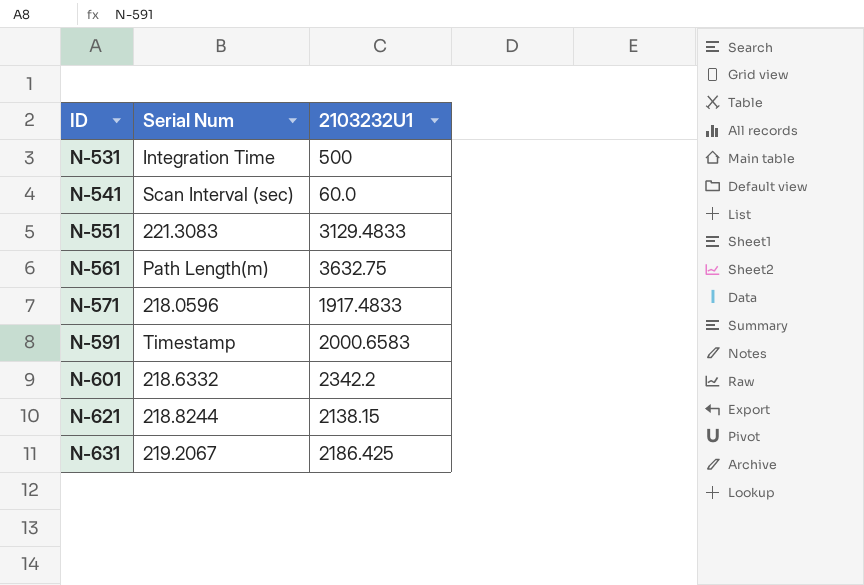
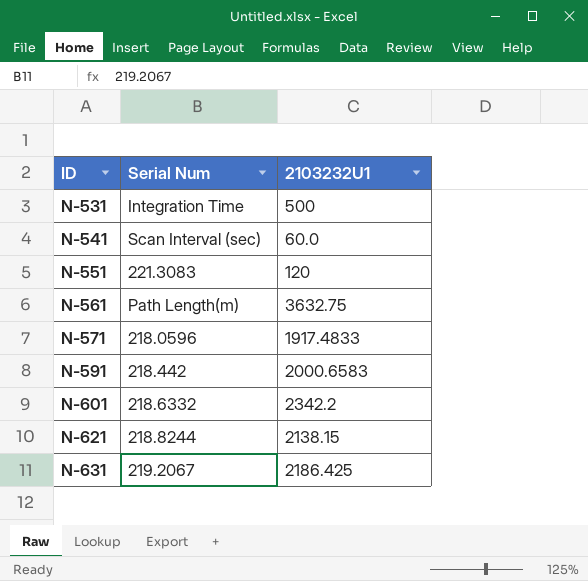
N-551 | 2103232U1: 3129.4833 -> 120
N-591 | Serial Num: Timestamp -> 218.442

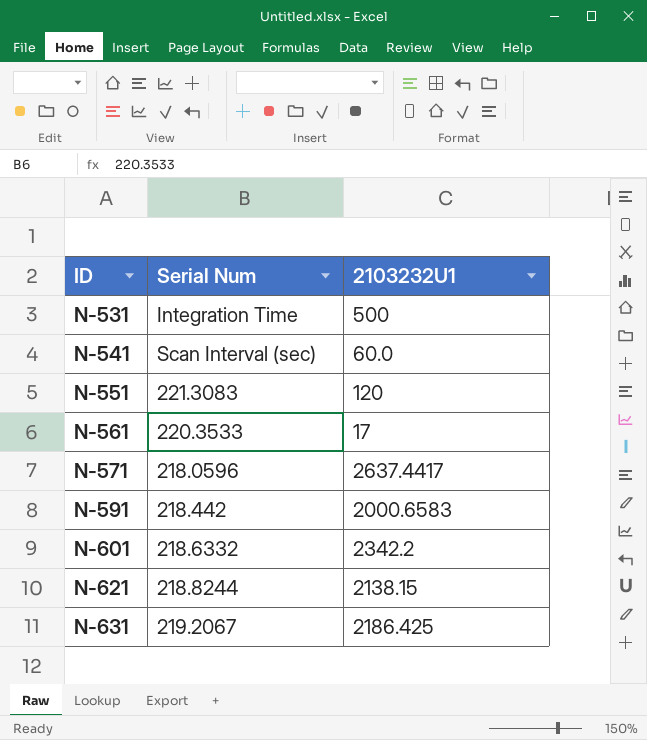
N-561 | Serial Num: Path Length(m) -> 220.3533
N-561 | 2103232U1: 3632.75 -> 17
N-571 | 2103232U1: 1917.4833 -> 2637.4417

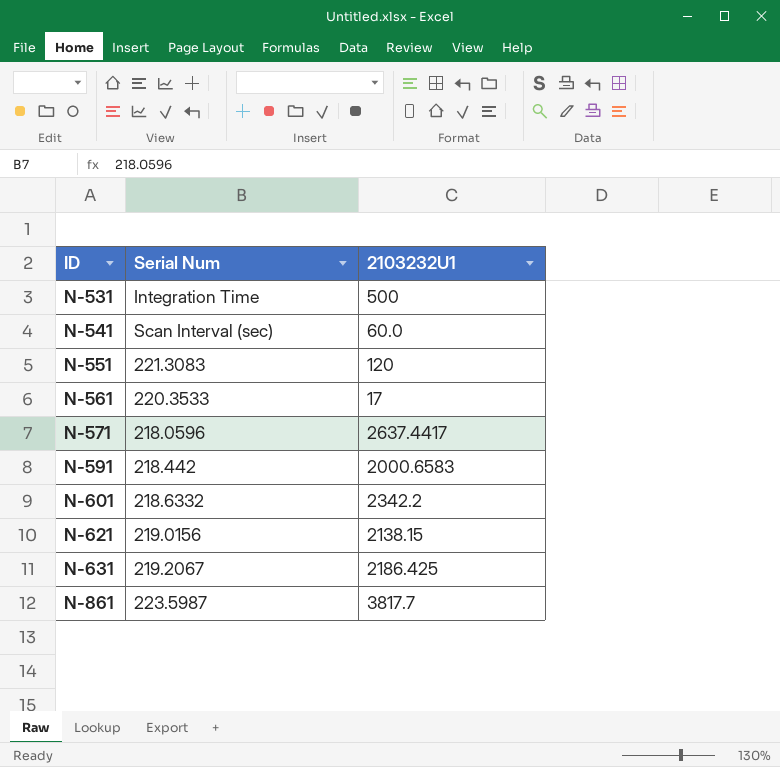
N-621 | Serial Num: 218.8244 -> 219.0156
row N-861: none -> 223.5987 | 3817.7

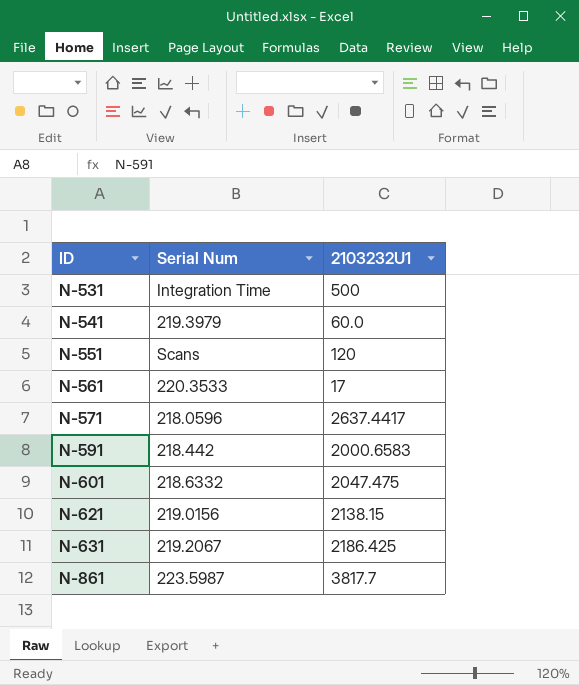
N-541 | Serial Num: Scan Interval (sec) -> 219.3979
N-551 | Serial Num: 221.3083 -> Scans
N-601 | 2103232U1: 2342.2 -> 2047.475

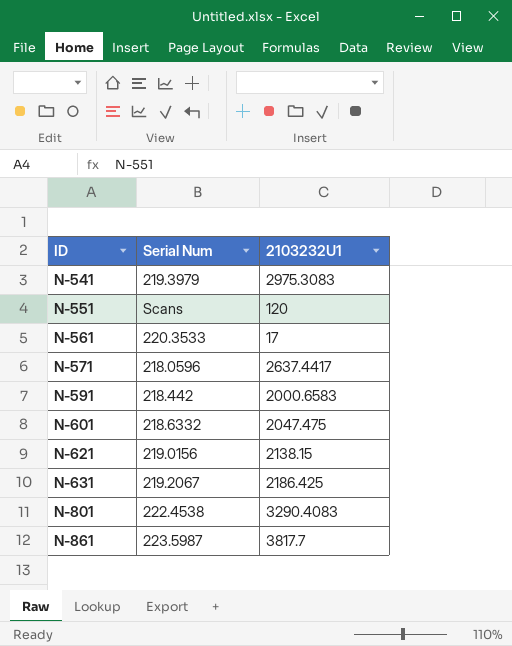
row N-531: Integration Time | 500 -> none
N-541 | 2103232U1: 60.0 -> 2975.3083
row N-801: none -> 222.4538 | 3290.4083

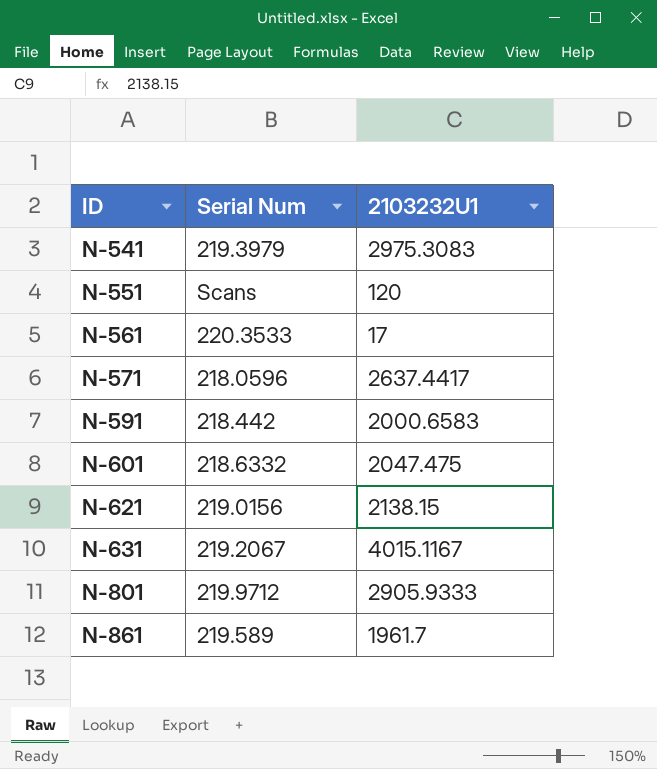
N-631 | 2103232U1: 2186.425 -> 4015.1167
N-801 | Serial Num: 222.4538 -> 219.9712
N-801 | 2103232U1: 3290.4083 -> 2905.9333
N-861 | Serial Num: 223.5987 -> 219.589
N-861 | 2103232U1: 3817.7 -> 1961.7

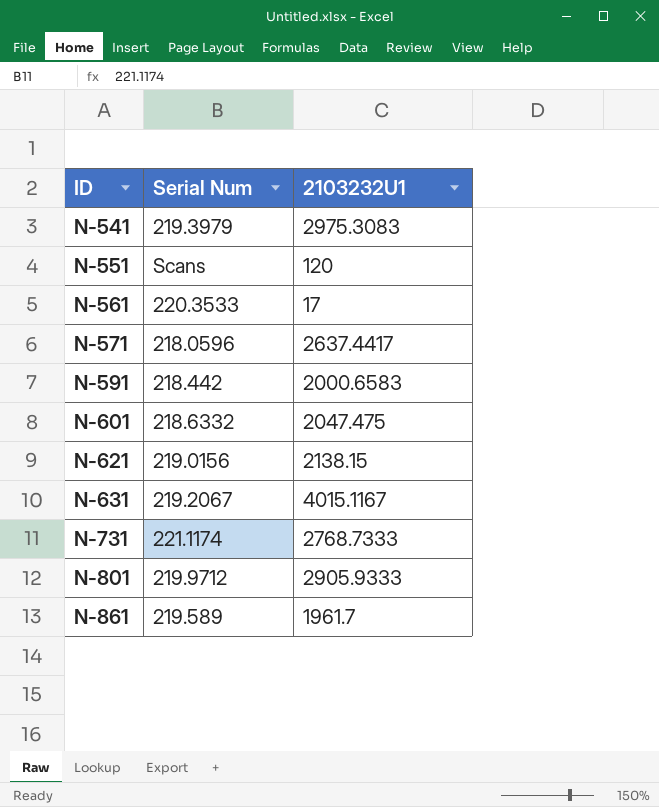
row N-731: none -> 221.1174 | 2768.7333

